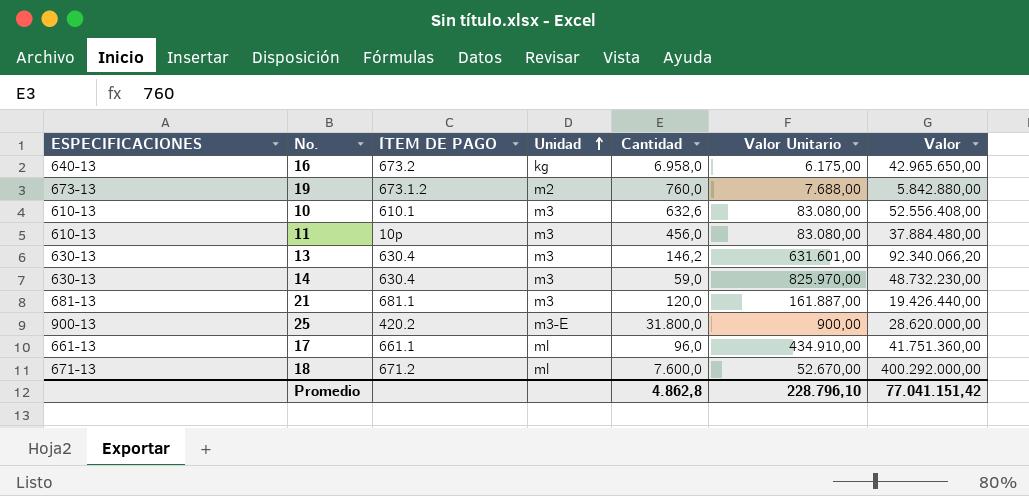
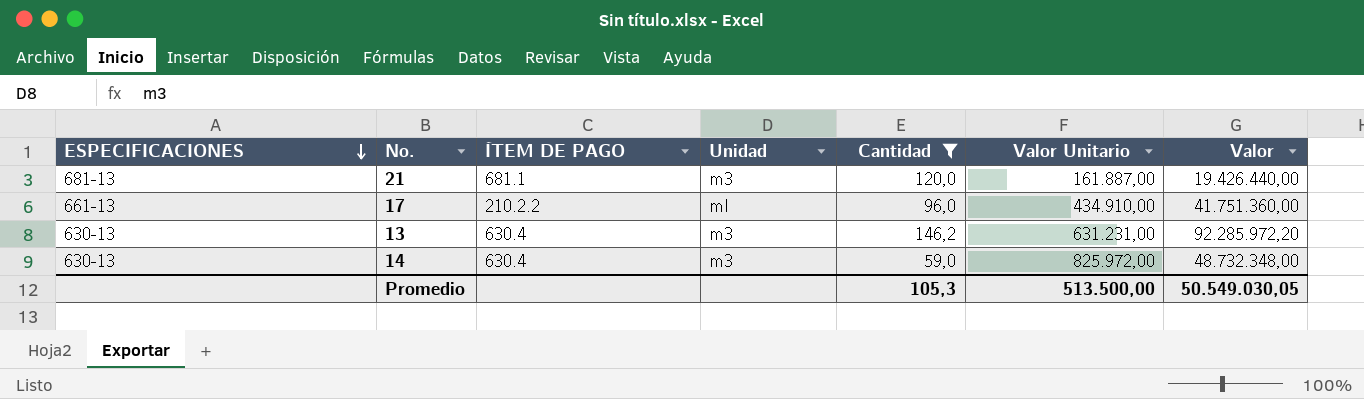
filter: none -> Cantidad <= 146,2
row order: Unidad ascending -> ESPECIFICACIONES descending
17 | ÍTEM DE PAGO: 661.1 -> 210.2.2
13 | Valor Unitario: 631.601,00 -> 631.231,00
13 | Valor: 92.340.066,20 -> 92.285.972,20
14 | Valor Unitario: 825.970,00 -> 825.972,00
14 | Valor: 48.732.230,00 -> 48.732.348,00
Promedio | Cantidad: 4.862,8 -> 105,3
Promedio | Valor Unitario: 228.796,10 -> 513.500,00
Promedio | Valor: 77.041.151,42 -> 50.549.030,05

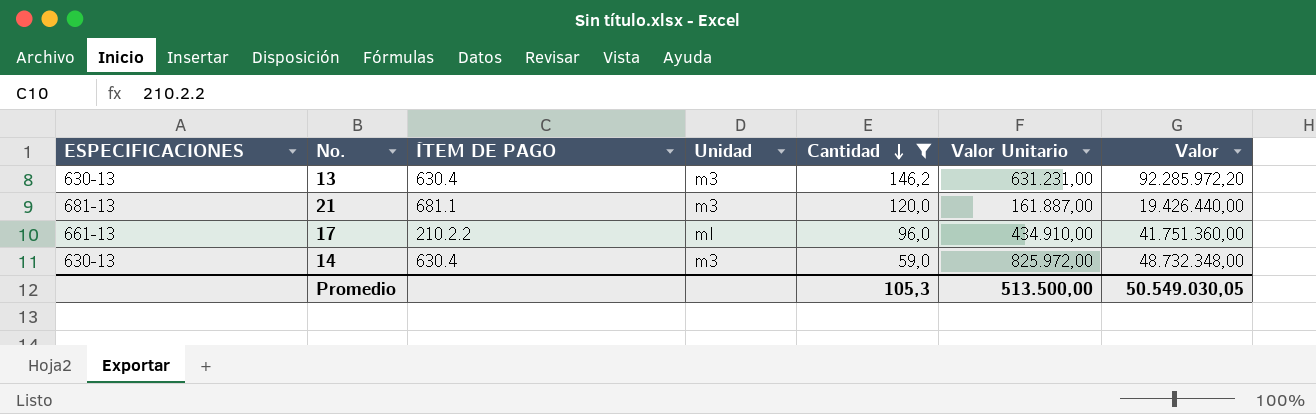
row order: ESPECIFICACIONES descending -> Cantidad descending

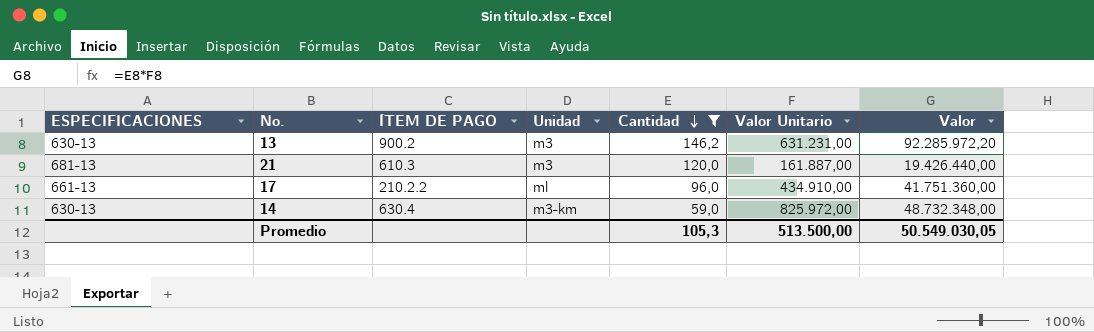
13 | ÍTEM DE PAGO: 630.4 -> 900.2
21 | ÍTEM DE PAGO: 681.1 -> 610.3
14 | Unidad: m3 -> m3-km

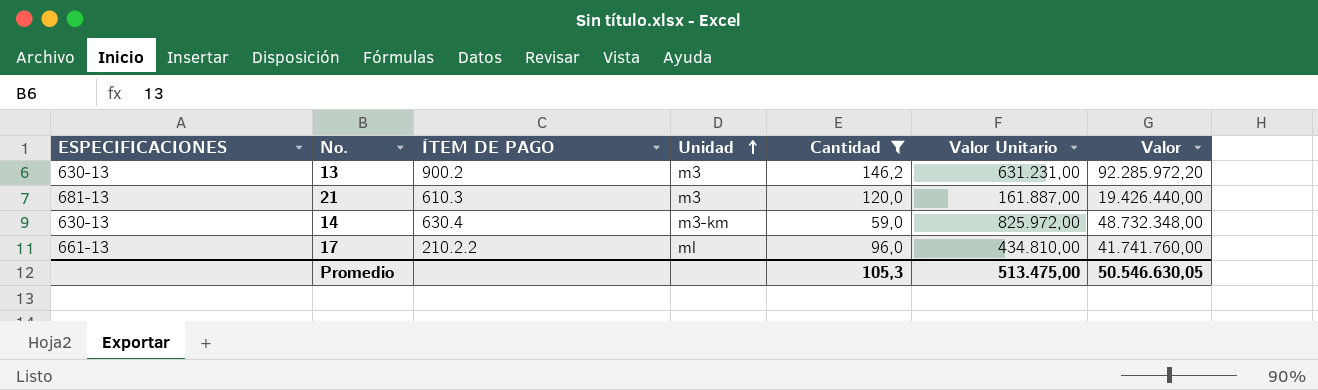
row order: Cantidad descending -> Unidad ascending
17 | Valor Unitario: 434.910,00 -> 434.810,00
17 | Valor: 41.751.360,00 -> 41.741.760,00
Promedio | Valor Unitario: 513.500,00 -> 513.475,00
Promedio | Valor: 50.549.030,05 -> 50.546.630,05

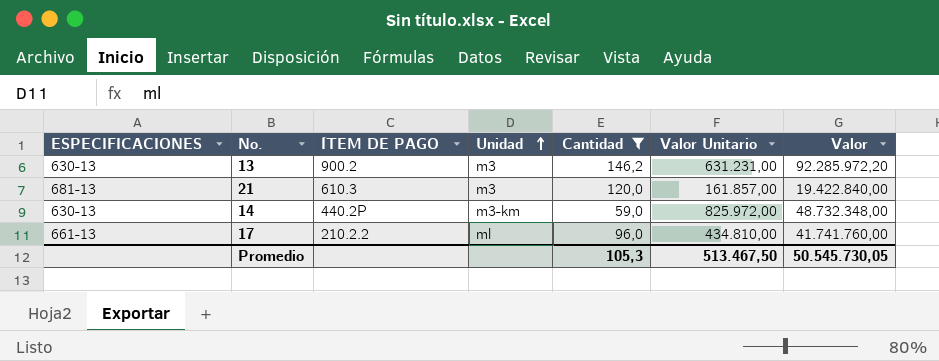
21 | Valor Unitario: 161.887,00 -> 161.857,00
21 | Valor: 19.426.440,00 -> 19.422.840,00
14 | ÍTEM DE PAGO: 630.4 -> 440.2P
Promedio | Valor Unitario: 513.475,00 -> 513.467,50
Promedio | Valor: 50.546.630,05 -> 50.545.730,05

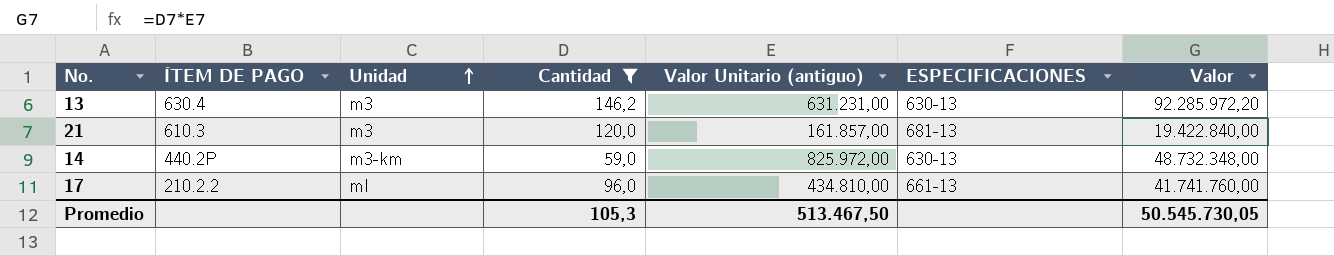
column name: Valor Unitario -> Valor Unitario (antiguo)
column ESPECIFICACIONES | position: 1 -> 6
13 | ÍTEM DE PAGO: 900.2 -> 630.4

